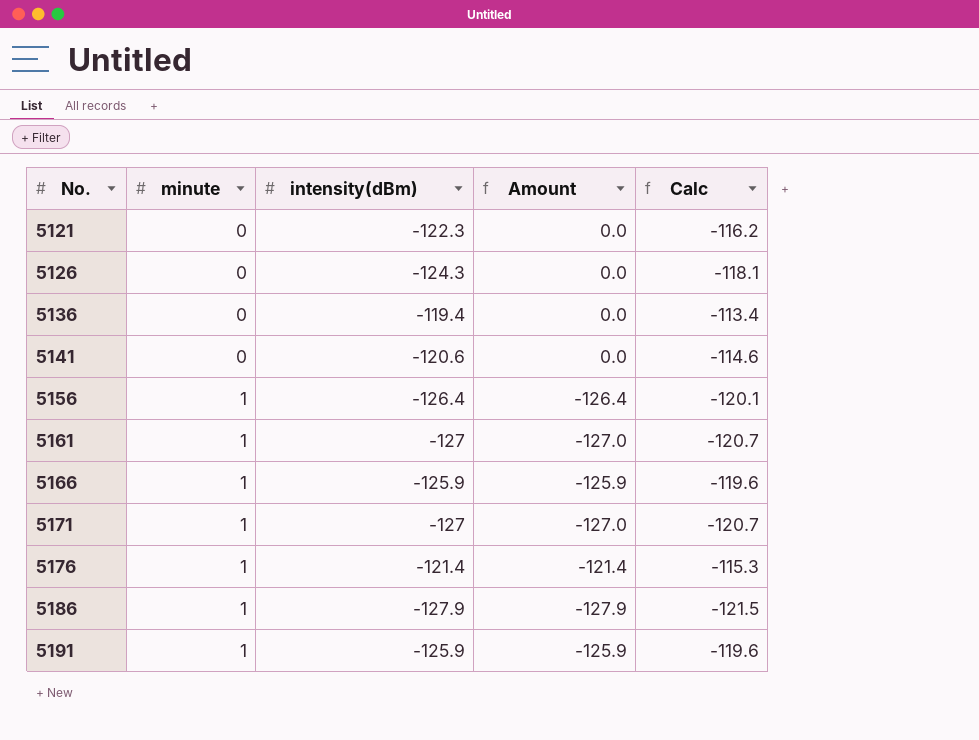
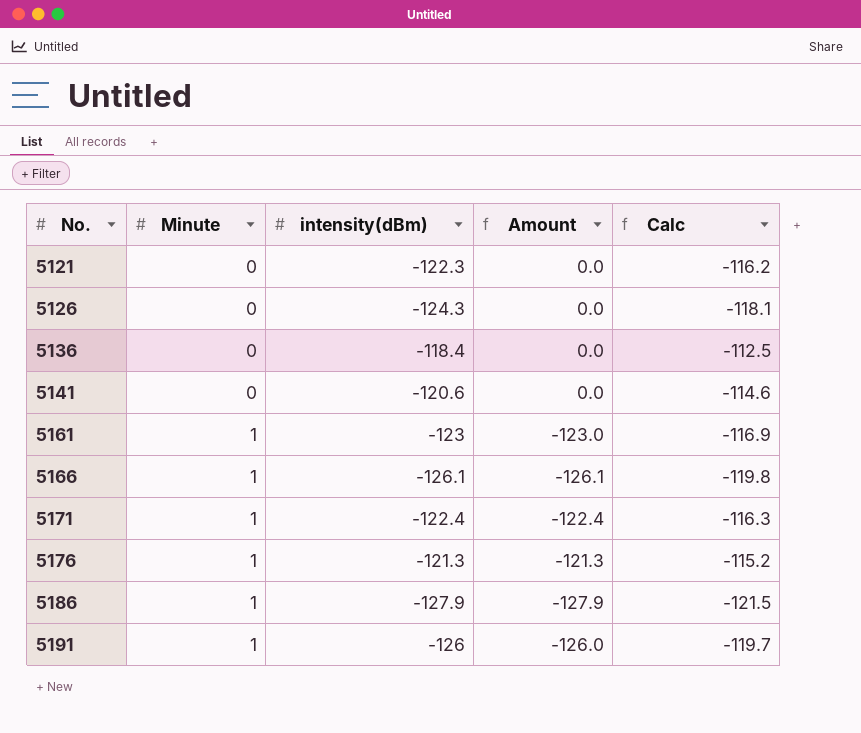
column name: minute -> Minute
row 5156: 1 | -126.4 | -126.4 | -120.1 -> none
5136 | intensity(dBm): -119.4 -> -118.4
5136 | Calc: -113.4 -> -112.5
5161 | intensity(dBm): -127 -> -123
5161 | Amount: -127.0 -> -123.0
5161 | Calc: -120.7 -> -116.9
5166 | intensity(dBm): -125.9 -> -126.1
5166 | Amount: -125.9 -> -126.1
5166 | Calc: -119.6 -> -119.8
5171 | intensity(dBm): -127 -> -122.4
5171 | Amount: -127.0 -> -122.4
5171 | Calc: -120.7 -> -116.3
5176 | intensity(dBm): -121.4 -> -121.3
5176 | Amount: -121.4 -> -121.3
5176 | Calc: -115.3 -> -115.2
5191 | intensity(dBm): -125.9 -> -126
5191 | Amount: -125.9 -> -126.0
5191 | Calc: -119.6 -> -119.7

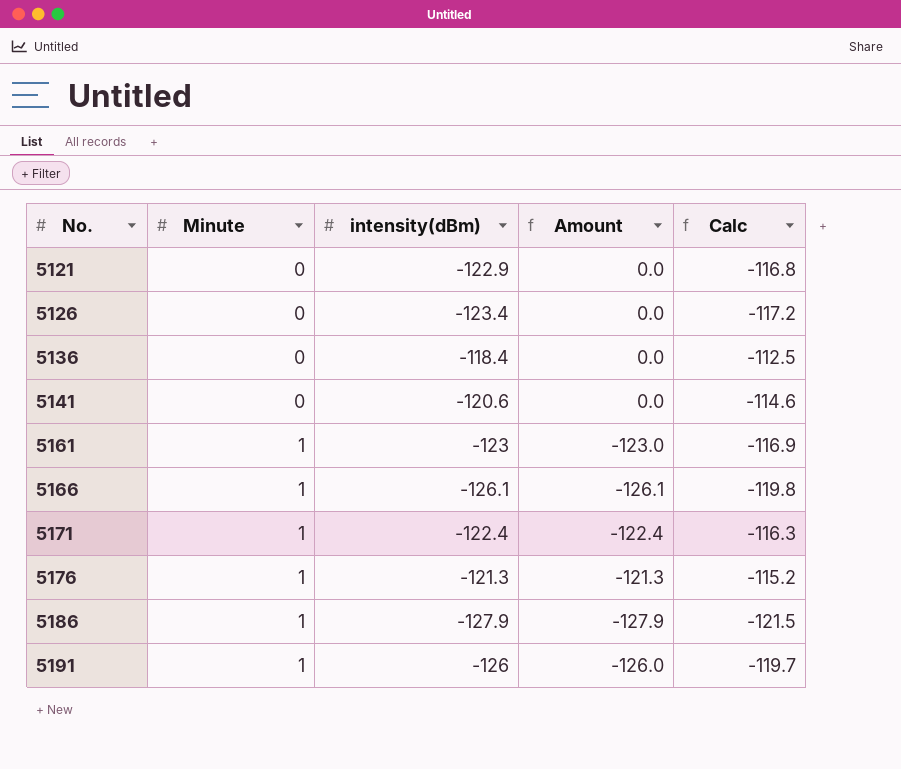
5121 | intensity(dBm): -122.3 -> -122.9
5121 | Calc: -116.2 -> -116.8
5126 | intensity(dBm): -124.3 -> -123.4
5126 | Calc: -118.1 -> -117.2

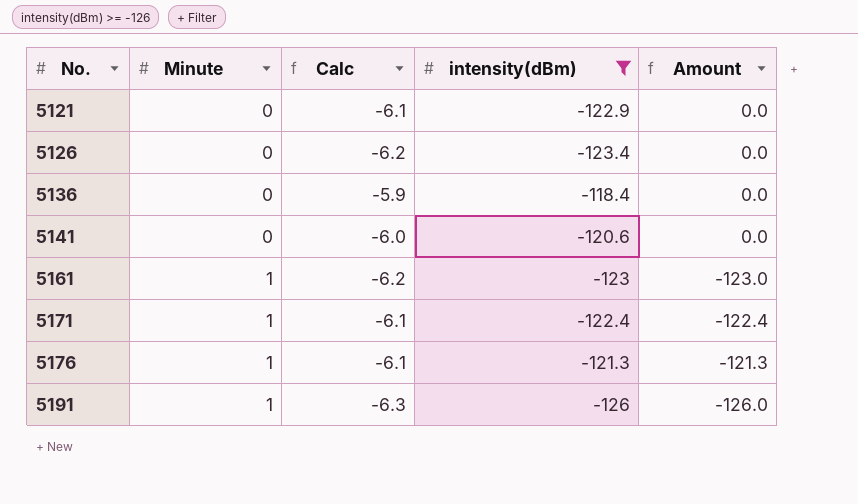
filter: none -> intensity(dBm) >= -126
column Calc | formula: [intensity(dBm)] * 0.95 -> [intensity(dBm)] * 0.05
column Calc | position: 5 -> 3

